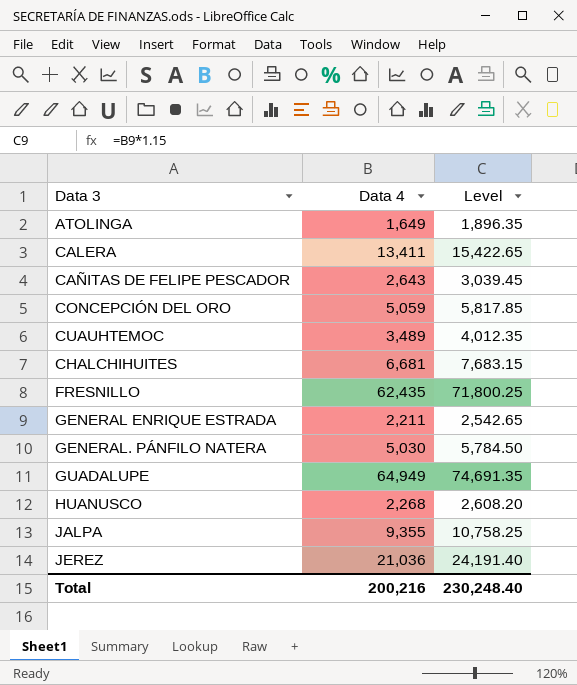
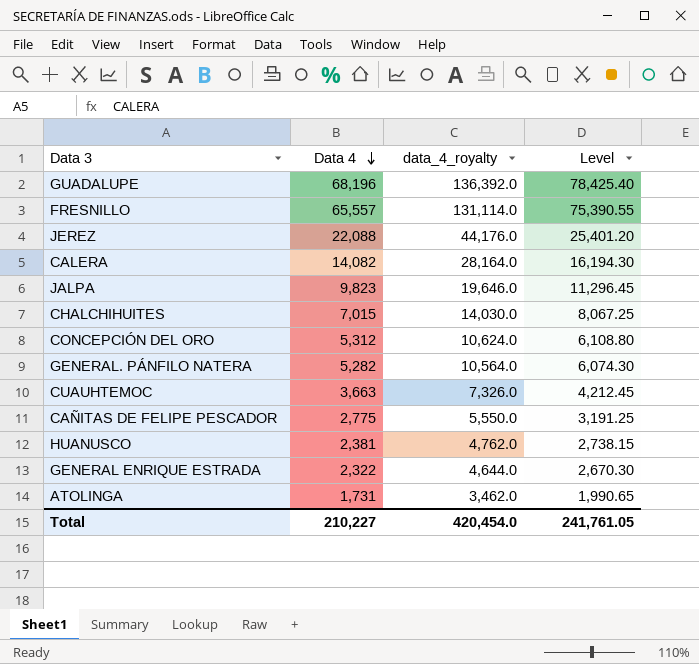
row order: none -> Data 4 descending
column data_4_royalty | formula: none -> [Data 4] * 2
GUADALUPE | Data 4: 64,949 -> 68,196
GUADALUPE | Level: 74,691.35 -> 78,425.40
FRESNILLO | Data 4: 62,435 -> 65,557
FRESNILLO | Level: 71,800.25 -> 75,390.55
JEREZ | Data 4: 21,036 -> 22,088
JEREZ | Level: 24,191.40 -> 25,401.20
CALERA | Data 4: 13,411 -> 14,082
CALERA | Level: 15,422.65 -> 16,194.30
JALPA | Data 4: 9,355 -> 9,823
JALPA | Level: 10,758.25 -> 11,296.45
CHALCHIHUITES | Data 4: 6,681 -> 7,015
CHALCHIHUITES | Level: 7,683.15 -> 8,067.25
CONCEPCIÓN DEL ORO | Data 4: 5,059 -> 5,312
CONCEPCIÓN DEL ORO | Level: 5,817.85 -> 6,108.80
GENERAL. PÁNFILO NATERA | Data 4: 5,030 -> 5,282
GENERAL. PÁNFILO NATERA | Level: 5,784.50 -> 6,074.30
CUAUHTEMOC | Data 4: 3,489 -> 3,663
CUAUHTEMOC | Level: 4,012.35 -> 4,212.45
CAÑITAS DE FELIPE PESCADOR | Data 4: 2,643 -> 2,775
CAÑITAS DE FELIPE PESCADOR | Level: 3,039.45 -> 3,191.25
HUANUSCO | Data 4: 2,268 -> 2,381
HUANUSCO | Level: 2,608.20 -> 2,738.15
GENERAL ENRIQUE ESTRADA | Data 4: 2,211 -> 2,322
GENERAL ENRIQUE ESTRADA | Level: 2,542.65 -> 2,670.30
ATOLINGA | Data 4: 1,649 -> 1,731
ATOLINGA | Level: 1,896.35 -> 1,990.65
Total | Data 4: 200,216 -> 210,227
Total | Level: 230,248.40 -> 241,761.05

